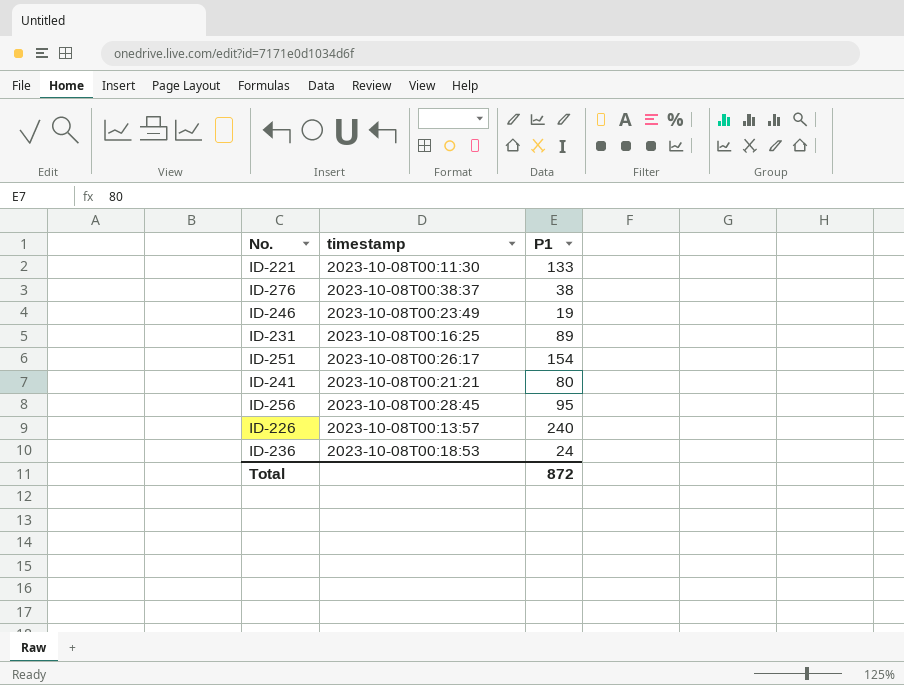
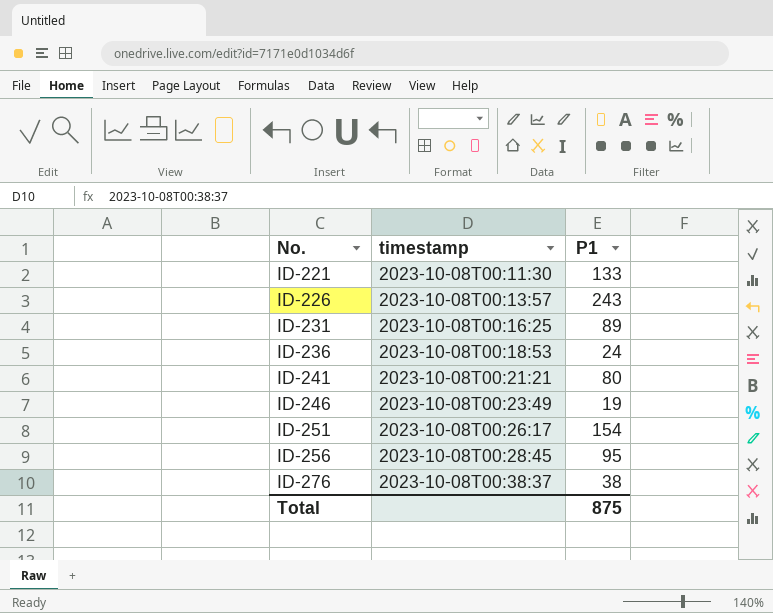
row order: none -> No. ascending
ID-226 | P1: 240 -> 243
Total | P1: 872 -> 875

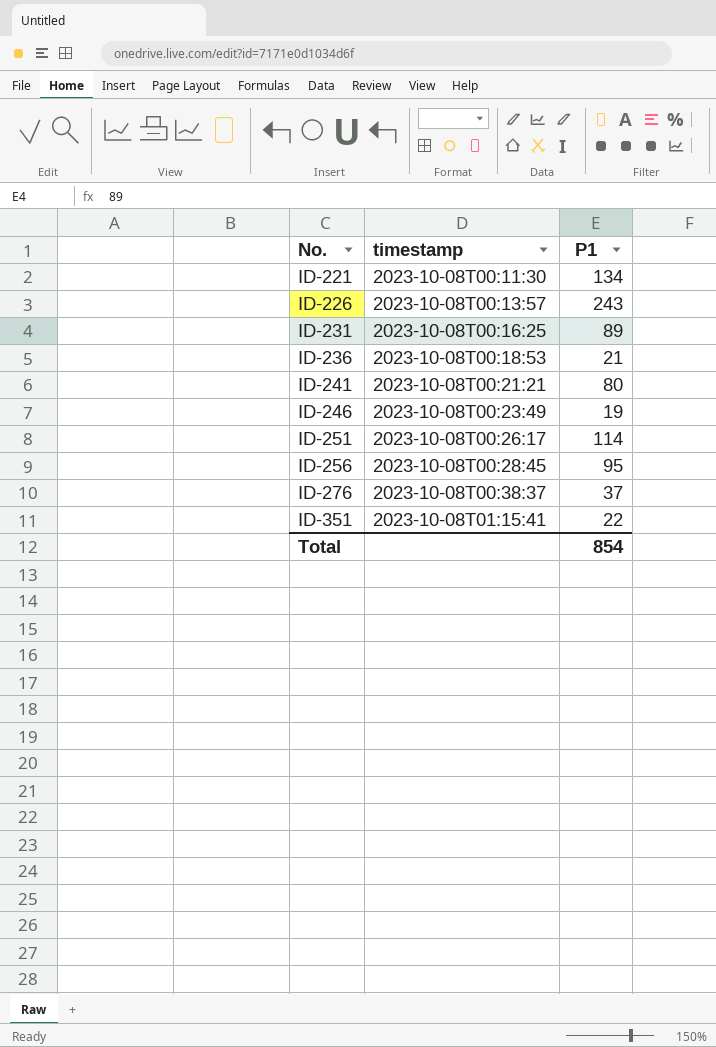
ID-221 | P1: 133 -> 134
ID-236 | P1: 24 -> 21
ID-251 | P1: 154 -> 114
ID-276 | P1: 38 -> 37
row ID-351: none -> 2023-10-08T01:15:41 | 22
Total | P1: 875 -> 854

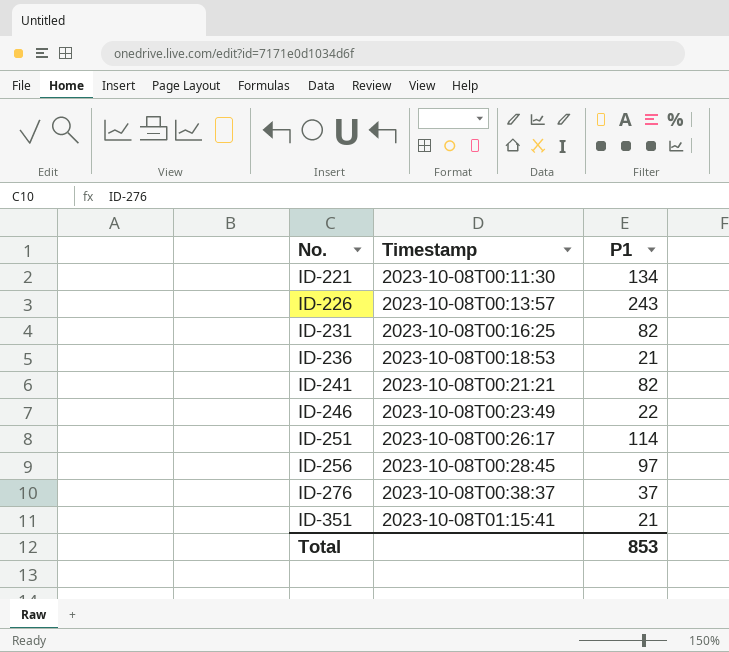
column name: timestamp -> Timestamp
ID-231 | P1: 89 -> 82
ID-241 | P1: 80 -> 82
ID-246 | P1: 19 -> 22
ID-256 | P1: 95 -> 97
ID-351 | P1: 22 -> 21
Total | P1: 854 -> 853

